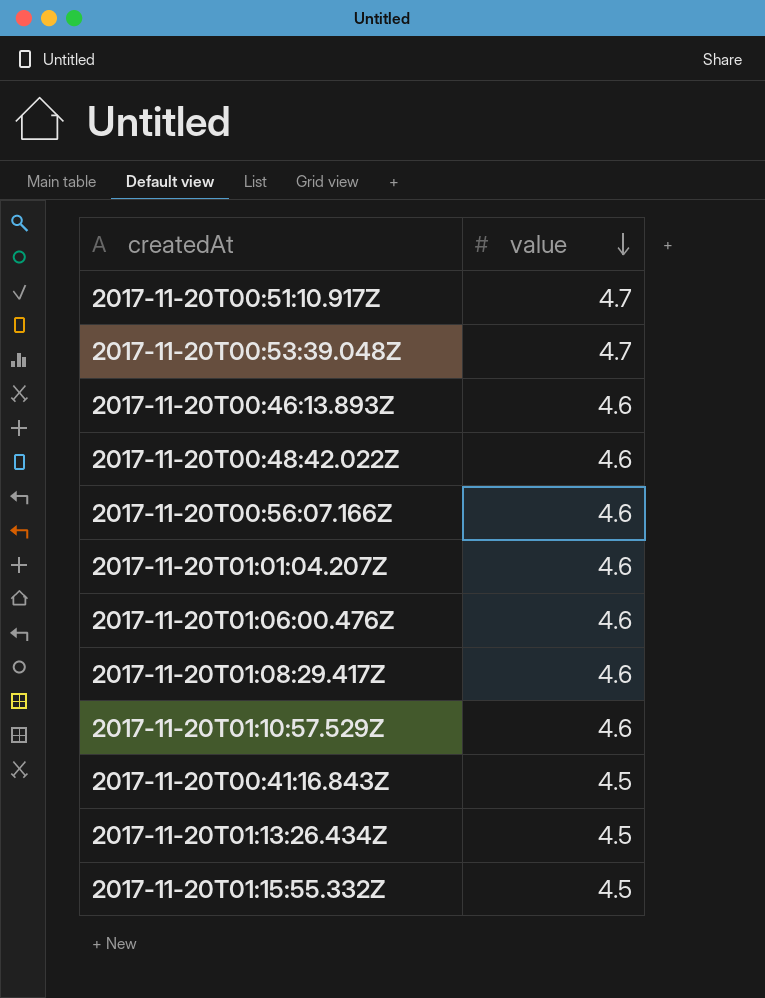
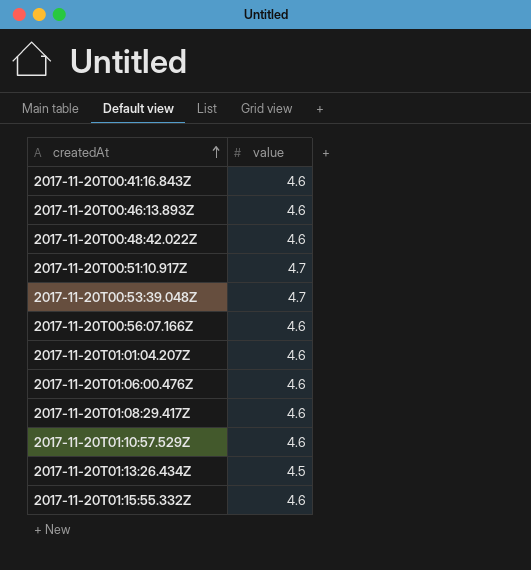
row order: value descending -> createdAt ascending
2017-11-20T00:41:16.843Z | value: 4.5 -> 4.6
2017-11-20T01:15:55.332Z | value: 4.5 -> 4.6

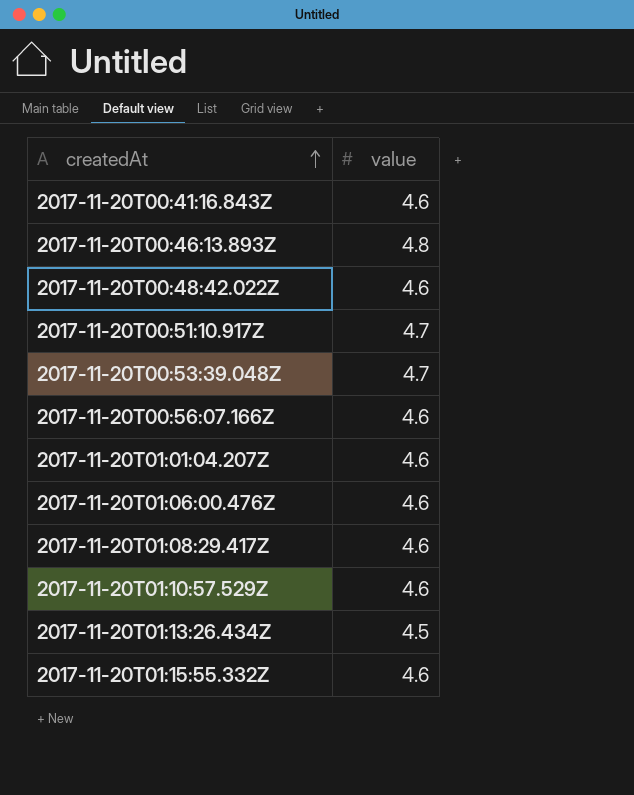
2017-11-20T00:46:13.893Z | value: 4.6 -> 4.8

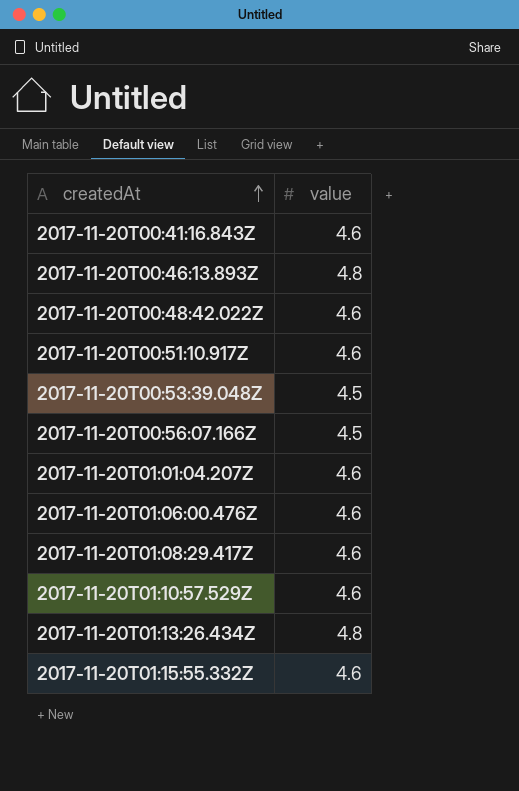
2017-11-20T00:51:10.917Z | value: 4.7 -> 4.6
2017-11-20T00:53:39.048Z | value: 4.7 -> 4.5
2017-11-20T00:56:07.166Z | value: 4.6 -> 4.5
2017-11-20T01:13:26.434Z | value: 4.5 -> 4.8

